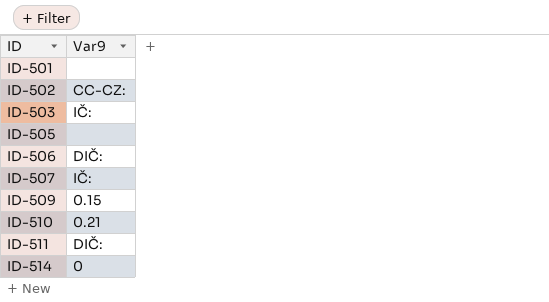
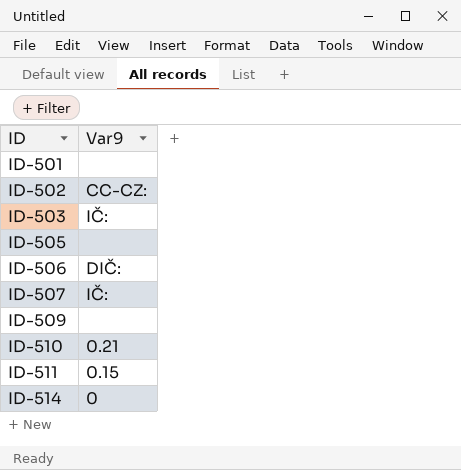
ID-509 | Var9: 0.15 -> none
ID-511 | Var9: DIČ: -> 0.15

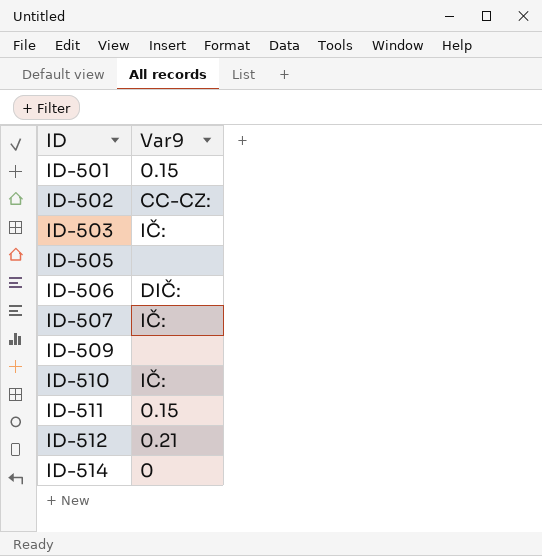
ID-501 | Var9: none -> 0.15
ID-510 | Var9: 0.21 -> IČ:
row ID-512: none -> 0.21

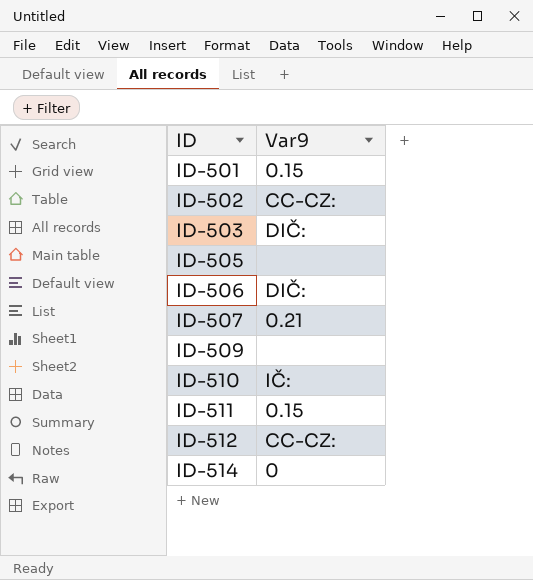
ID-503 | Var9: IČ: -> DIČ:
ID-507 | Var9: IČ: -> 0.21
ID-512 | Var9: 0.21 -> CC-CZ:

